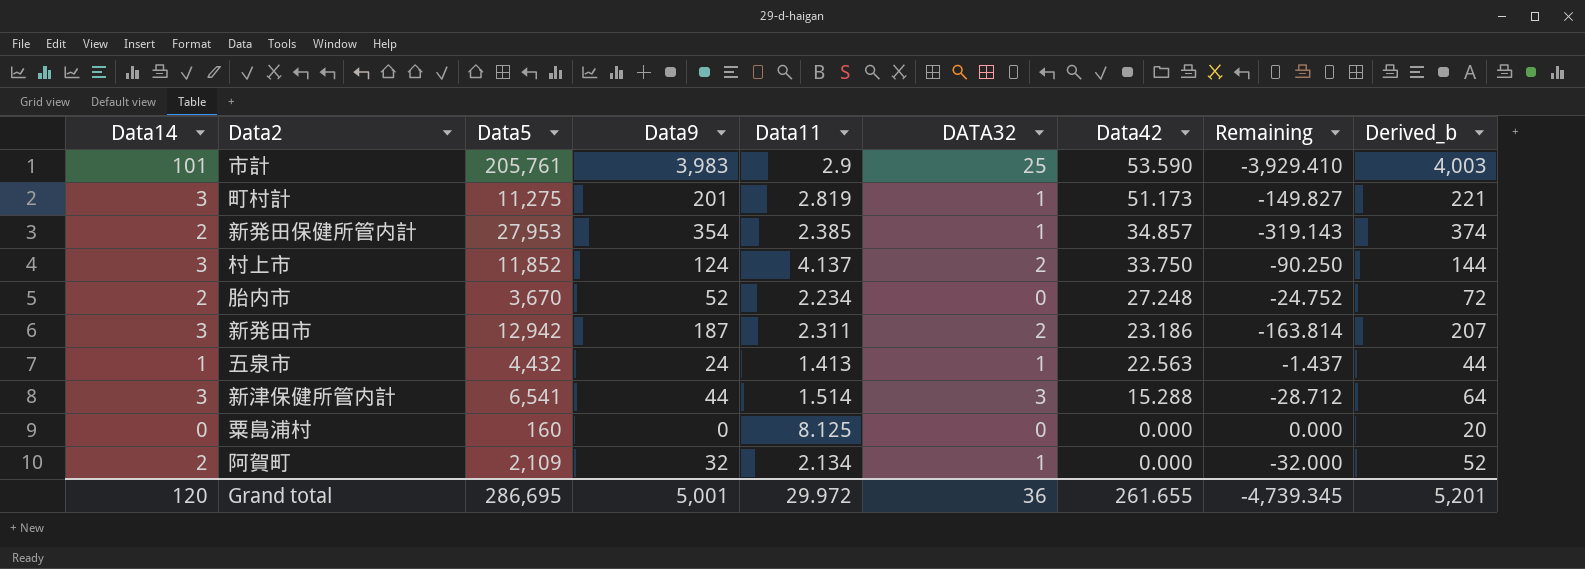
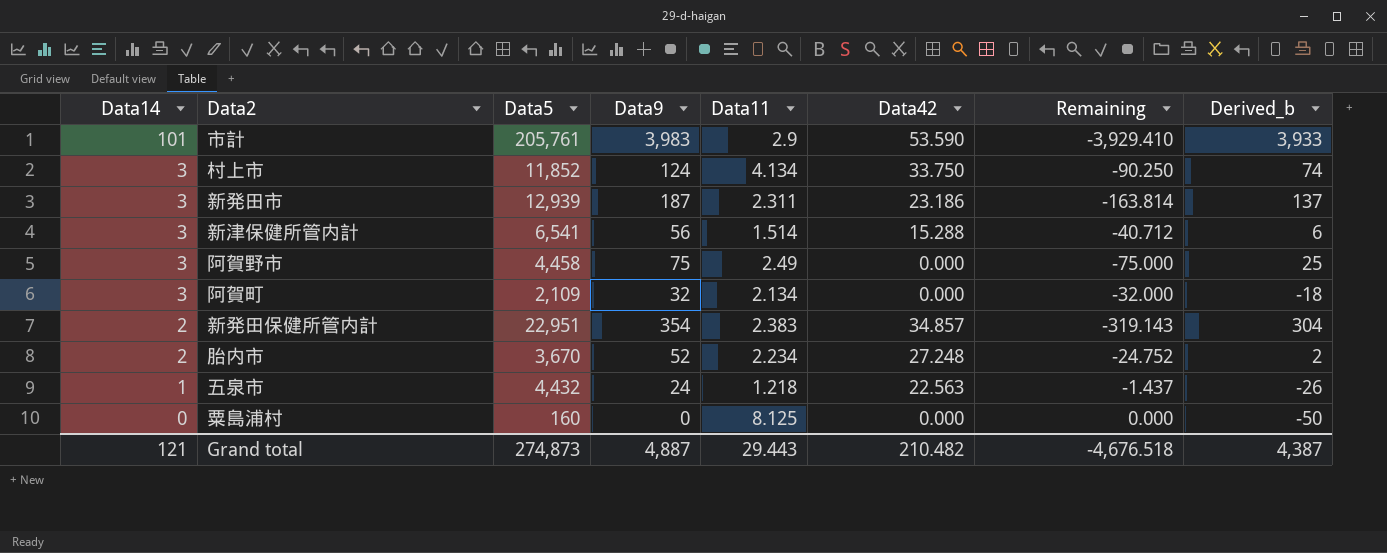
row order: Data42 descending -> Data14 descending
column DATA32 | position: 6 -> none
column Derived_b | formula: [Data9] + 20 -> [Data9] - 50
row 町村計: 3 | 11,275 | 201 | 2.819 | 1 | 51.173 | -149.827 | 221 -> none
村上市 | Data11: 4.137 -> 4.134
新発田市 | Data5: 12,942 -> 12,939
新津保健所管内計 | Data9: 44 -> 56
新津保健所管内計 | Remaining: -28.712 -> -40.712
row 阿賀野市: none -> 3 | 4,458 | 75 | 2.49 | 0.000 | -75.000 | 25
阿賀町 | Data14: 2 -> 3
新発田保健所管内計 | Data5: 27,953 -> 22,951
新発田保健所管内計 | Data11: 2.385 -> 2.383
五泉市 | Data11: 1.413 -> 1.218
Grand total | Data14: 120 -> 121
Grand total | Data5: 286,695 -> 274,873
Grand total | Data9: 5,001 -> 4,887
Grand total | Data11: 29.972 -> 29.443
Grand total | Data42: 261.655 -> 210.482
Grand total | Remaining: -4,739.345 -> -4,676.518
Grand total | Derived_b: 5,201 -> 4,387

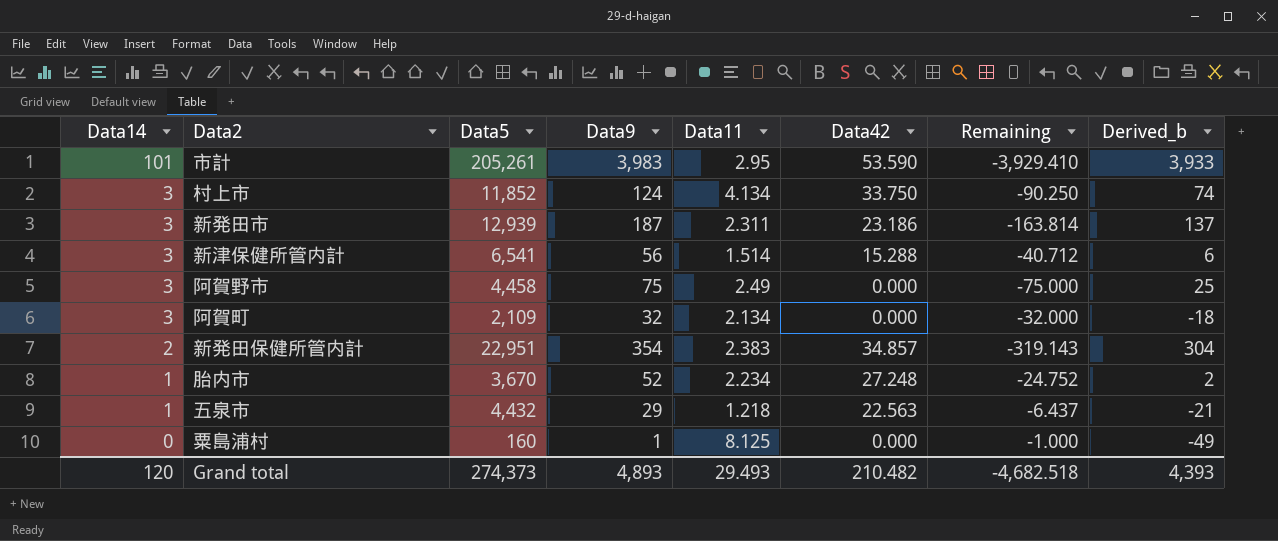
市計 | Data5: 205,761 -> 205,261
市計 | Data11: 2.9 -> 2.95
胎内市 | Data14: 2 -> 1
五泉市 | Data9: 24 -> 29
五泉市 | Remaining: -1.437 -> -6.437
五泉市 | Derived_b: -26 -> -21
粟島浦村 | Data9: 0 -> 1
粟島浦村 | Remaining: 0.000 -> -1.000
粟島浦村 | Derived_b: -50 -> -49
Grand total | Data14: 121 -> 120
Grand total | Data5: 274,873 -> 274,373
Grand total | Data9: 4,887 -> 4,893
Grand total | Data11: 29.443 -> 29.493
Grand total | Remaining: -4,676.518 -> -4,682.518
Grand total | Derived_b: 4,387 -> 4,393

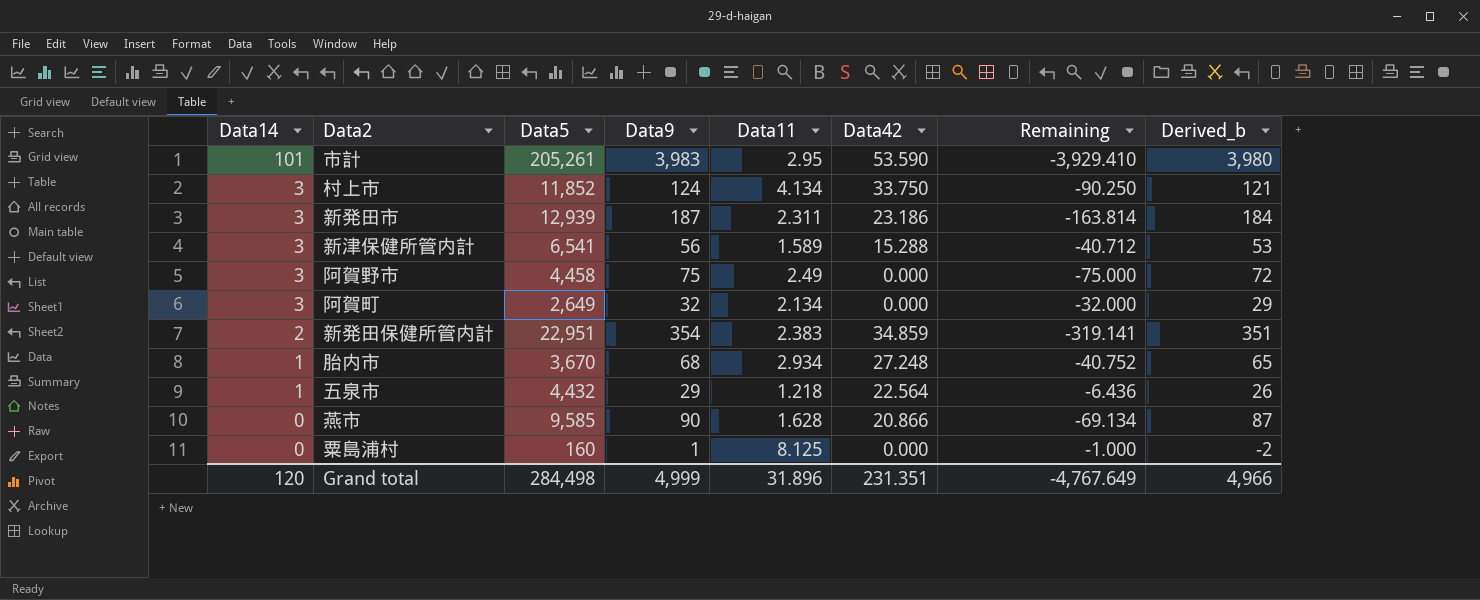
column Derived_b | formula: [Data9] - 50 -> [Data9] - 3
新津保健所管内計 | Data11: 1.514 -> 1.589
阿賀町 | Data5: 2,109 -> 2,649
新発田保健所管内計 | Data42: 34.857 -> 34.859
新発田保健所管内計 | Remaining: -319.143 -> -319.141
胎内市 | Data9: 52 -> 68
胎内市 | Data11: 2.234 -> 2.934
胎内市 | Remaining: -24.752 -> -40.752
五泉市 | Data42: 22.563 -> 22.564
五泉市 | Remaining: -6.437 -> -6.436
row 燕市: none -> 0 | 9,585 | 90 | 1.628 | 20.866 | -69.134 | 87
Grand total | Data5: 274,373 -> 284,498
Grand total | Data9: 4,893 -> 4,999
Grand total | Data11: 29.493 -> 31.896
Grand total | Data42: 210.482 -> 231.351
Grand total | Remaining: -4,682.518 -> -4,767.649
Grand total | Derived_b: 4,393 -> 4,966

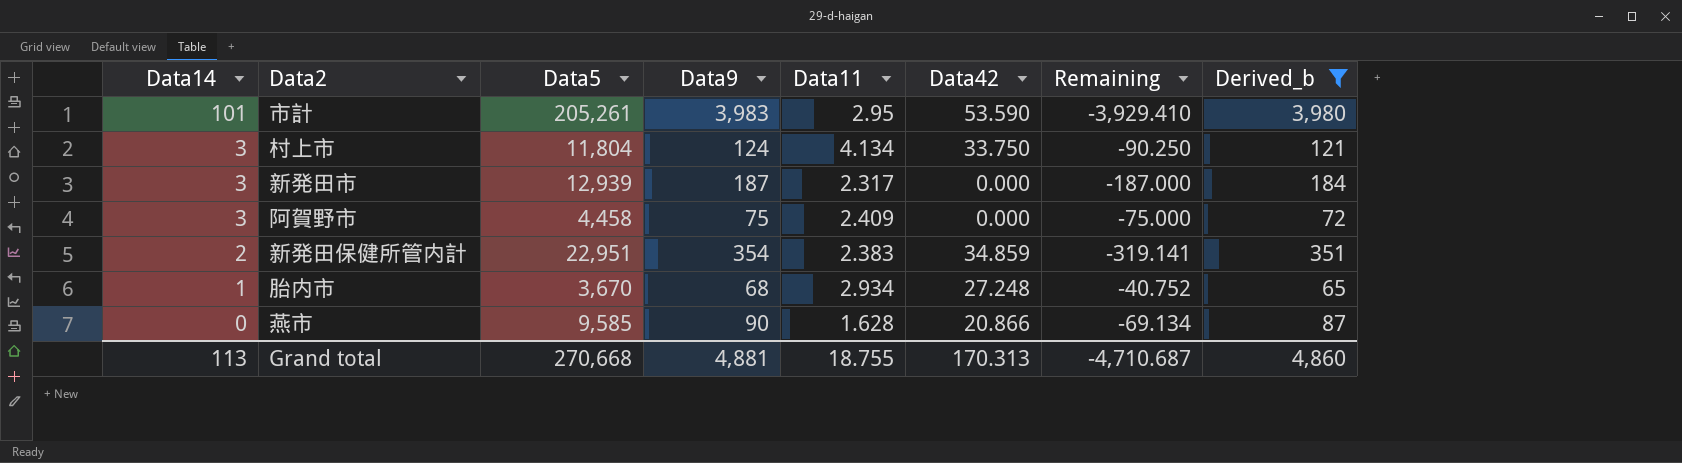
filter: none -> Derived_b >= 65
村上市 | Data5: 11,852 -> 11,804
新発田市 | Data11: 2.311 -> 2.317
新発田市 | Data42: 23.186 -> 0.000
新発田市 | Remaining: -163.814 -> -187.000
阿賀野市 | Data11: 2.49 -> 2.409
Grand total | Data14: 120 -> 113
Grand total | Data5: 284,498 -> 270,668
Grand total | Data9: 4,999 -> 4,881
Grand total | Data11: 31.896 -> 18.755
Grand total | Data42: 231.351 -> 170.313
Grand total | Remaining: -4,767.649 -> -4,710.687
Grand total | Derived_b: 4,966 -> 4,860

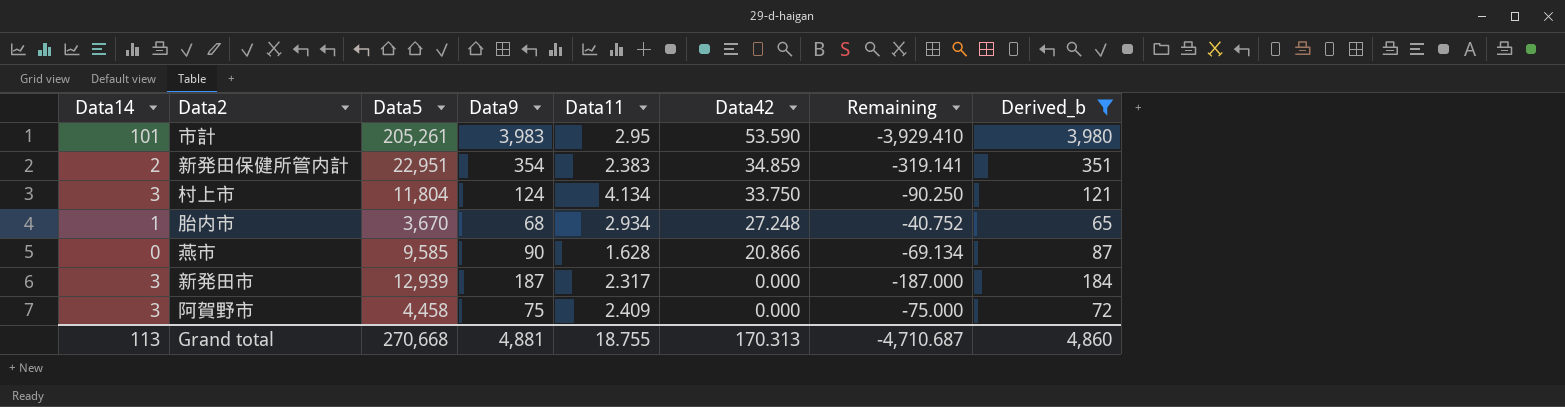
row order: Data14 descending -> Data42 descending

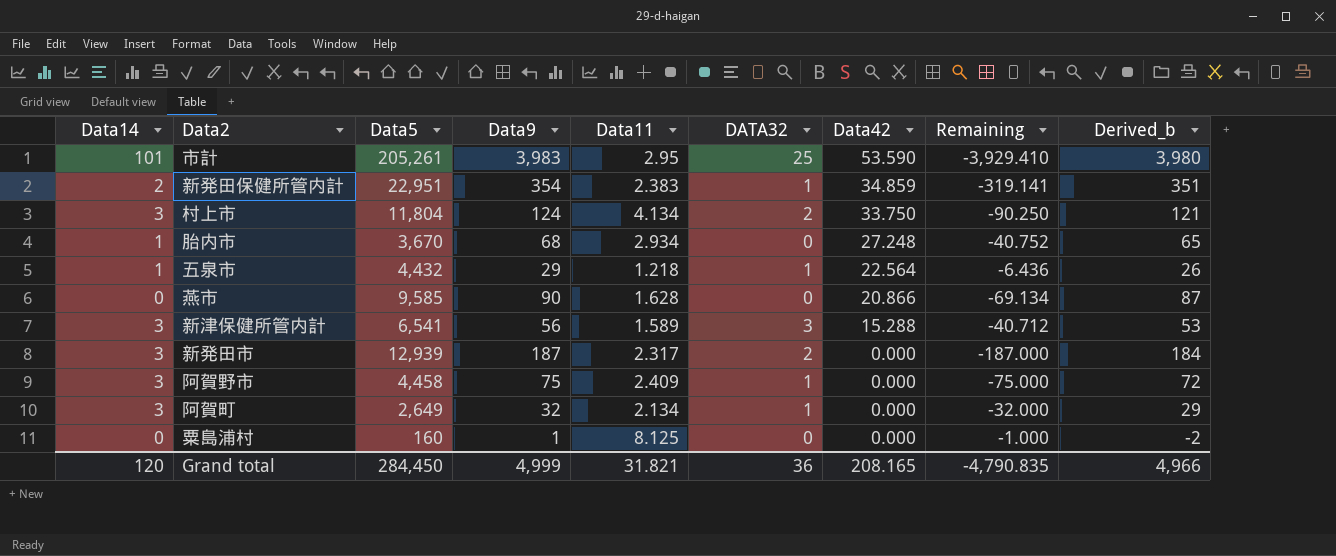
filter: Derived_b >= 65 -> none
column DATA32 | position: none -> 6
Grand total | Data14: 113 -> 120
Grand total | Data5: 270,668 -> 284,450
Grand total | Data9: 4,881 -> 4,999
Grand total | Data11: 18.755 -> 31.821
Grand total | Data42: 170.313 -> 208.165
Grand total | Remaining: -4,710.687 -> -4,790.835
Grand total | Derived_b: 4,860 -> 4,966

